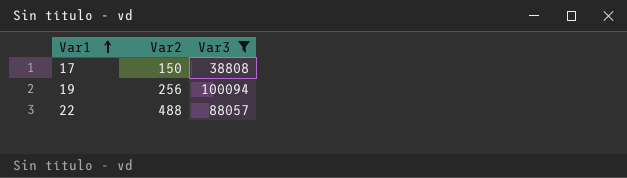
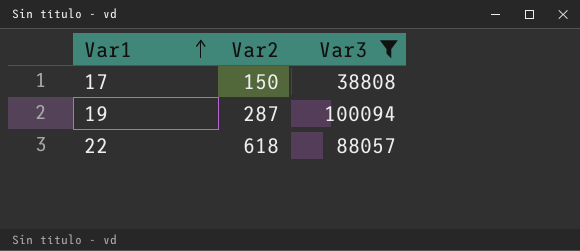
19 | Var2: 256 -> 287
22 | Var2: 488 -> 618

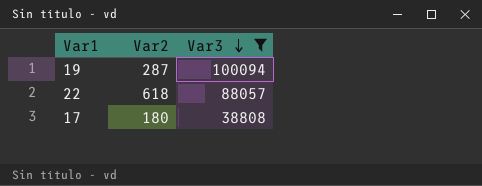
row order: Var1 ascending -> Var3 descending
17 | Var2: 150 -> 180

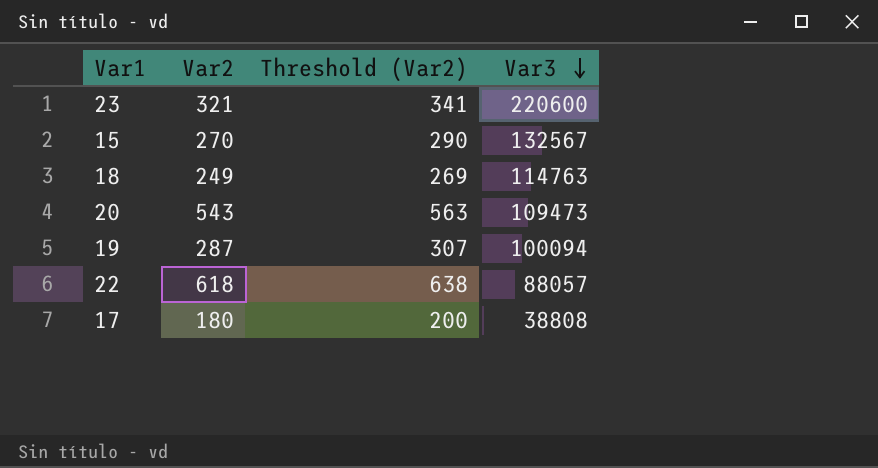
filter: Var3 <= 100094 -> none
column Threshold (Var2) | formula: none -> [Var2] + 20

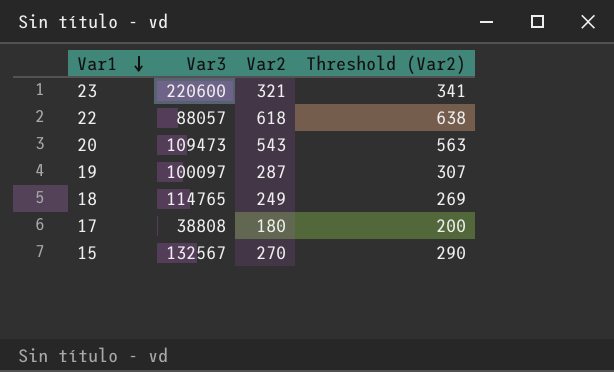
row order: Var3 descending -> Var1 descending
column Var3 | position: 4 -> 2
19 | Var3: 100094 -> 100097
18 | Var3: 114763 -> 114765

